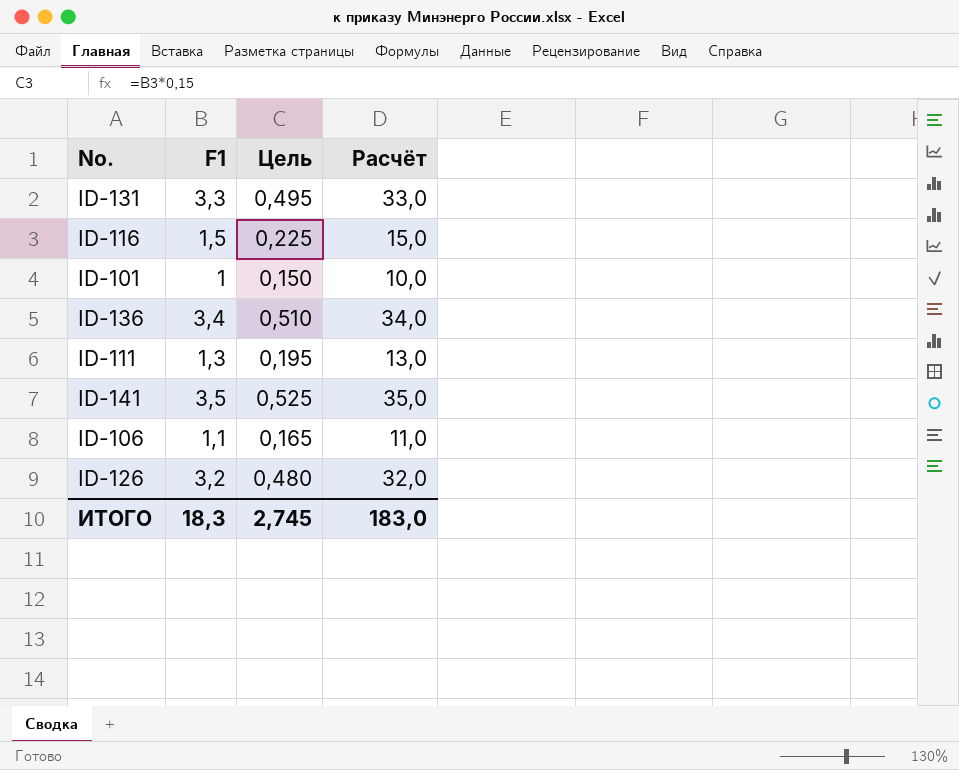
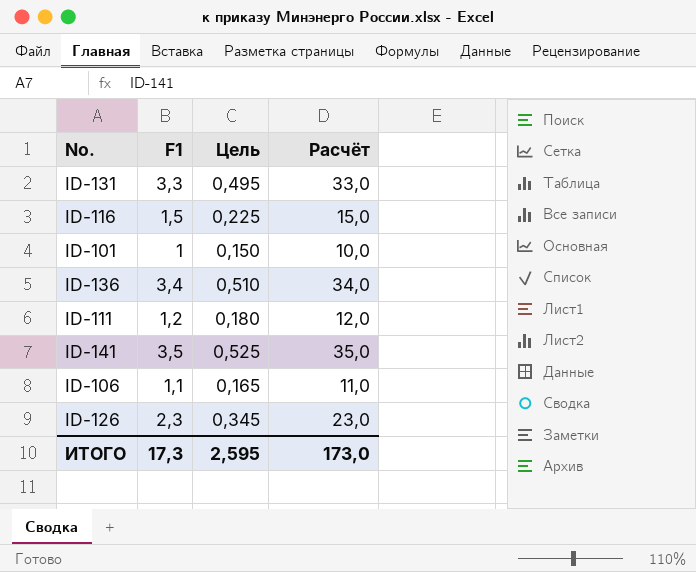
ID-111 | F1: 1,3 -> 1,2
ID-111 | Цель: 0,195 -> 0,180
ID-111 | Расчёт: 13,0 -> 12,0
ID-126 | F1: 3,2 -> 2,3
ID-126 | Цель: 0,480 -> 0,345
ID-126 | Расчёт: 32,0 -> 23,0
ИТОГО | F1: 18,3 -> 17,3
ИТОГО | Цель: 2,745 -> 2,595
ИТОГО | Расчёт: 183,0 -> 173,0

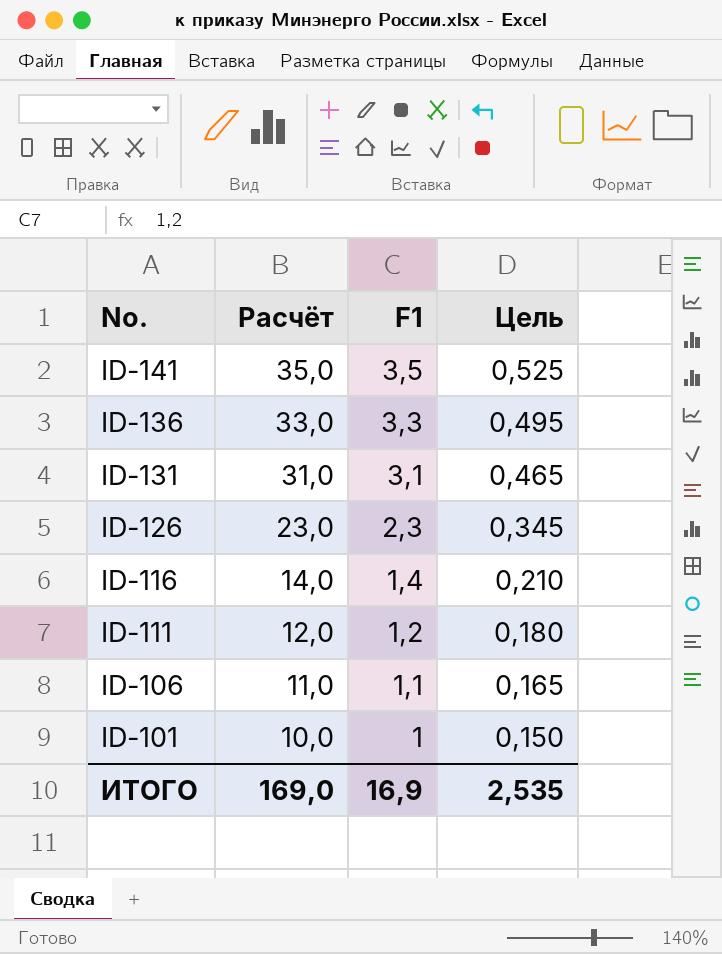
row order: none -> No. descending
column Расчёт | position: 4 -> 2
ID-136 | Расчёт: 34,0 -> 33,0
ID-136 | F1: 3,4 -> 3,3
ID-136 | Цель: 0,510 -> 0,495
ID-131 | Расчёт: 33,0 -> 31,0
ID-131 | F1: 3,3 -> 3,1
ID-131 | Цель: 0,495 -> 0,465
ID-116 | Расчёт: 15,0 -> 14,0
ID-116 | F1: 1,5 -> 1,4
ID-116 | Цель: 0,225 -> 0,210
ИТОГО | Расчёт: 173,0 -> 169,0
ИТОГО | F1: 17,3 -> 16,9
ИТОГО | Цель: 2,595 -> 2,535

